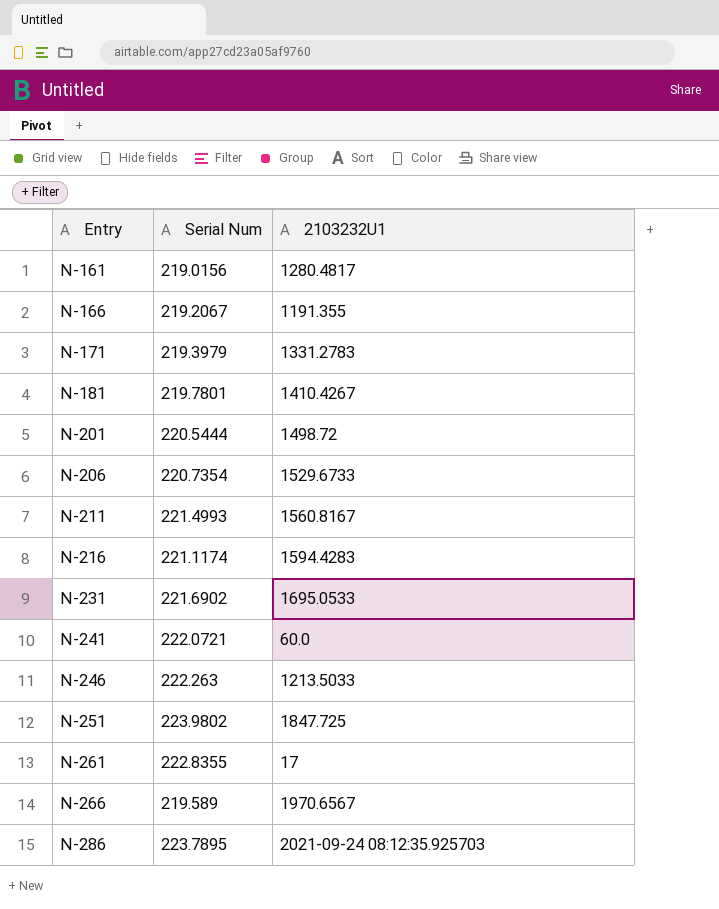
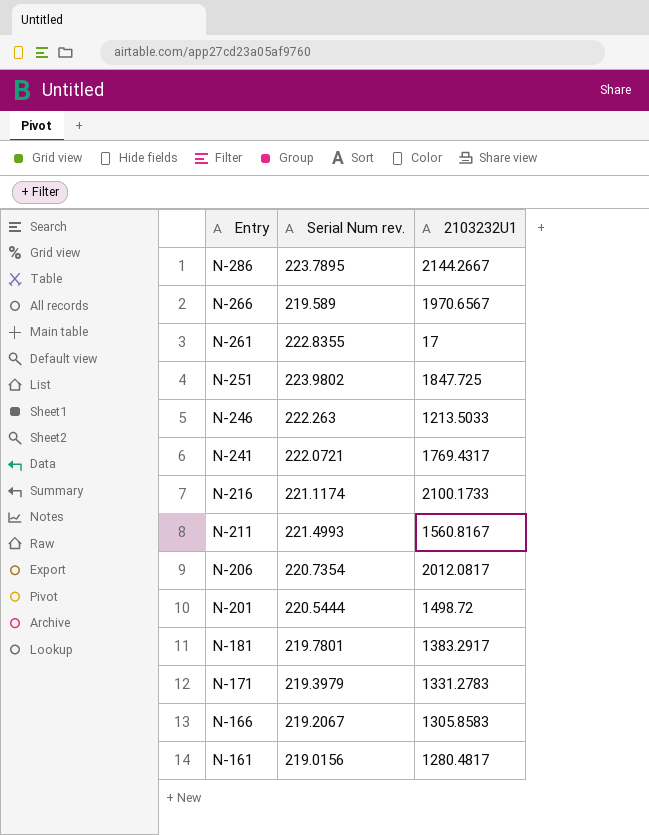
row order: Entry ascending -> Entry descending
column name: Serial Num -> Serial Num rev.
row N-231: 221.6902 | 1695.0533 -> none
N-286 | 2103232U1: 2021-09-24 08:12:35.925703 -> 2144.2667
N-241 | 2103232U1: 60.0 -> 1769.4317
N-216 | 2103232U1: 1594.4283 -> 2100.1733
N-206 | 2103232U1: 1529.6733 -> 2012.0817
N-181 | 2103232U1: 1410.4267 -> 1383.2917
N-166 | 2103232U1: 1191.355 -> 1305.8583

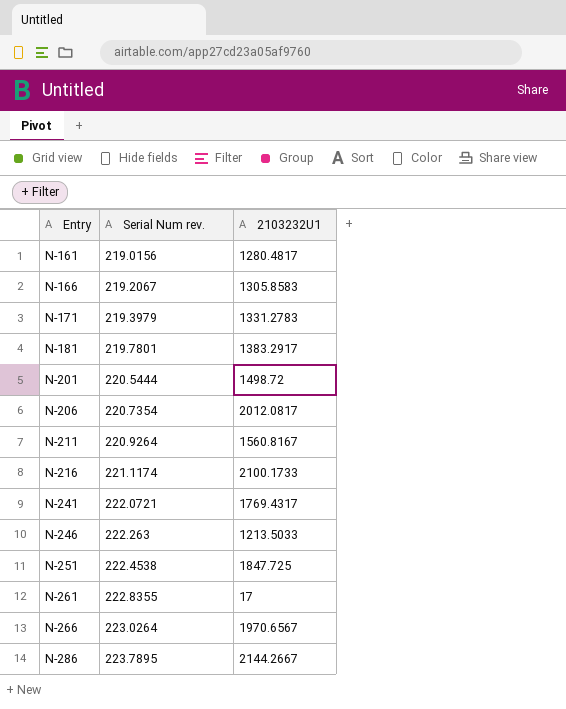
row order: Entry descending -> Entry ascending
N-211 | Serial Num rev.: 221.4993 -> 220.9264
N-251 | Serial Num rev.: 223.9802 -> 222.4538
N-266 | Serial Num rev.: 219.589 -> 223.0264

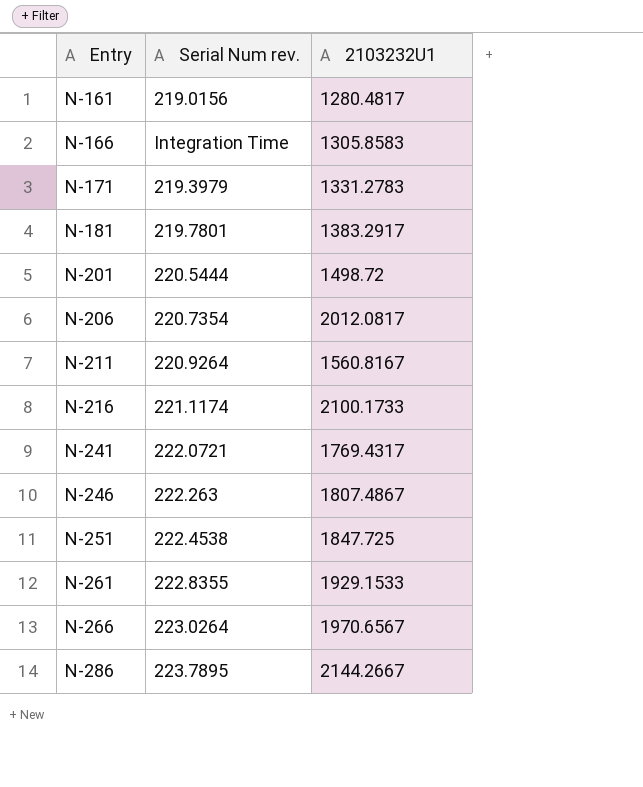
N-166 | Serial Num rev.: 219.2067 -> Integration Time
N-246 | 2103232U1: 1213.5033 -> 1807.4867
N-261 | 2103232U1: 17 -> 1929.1533

